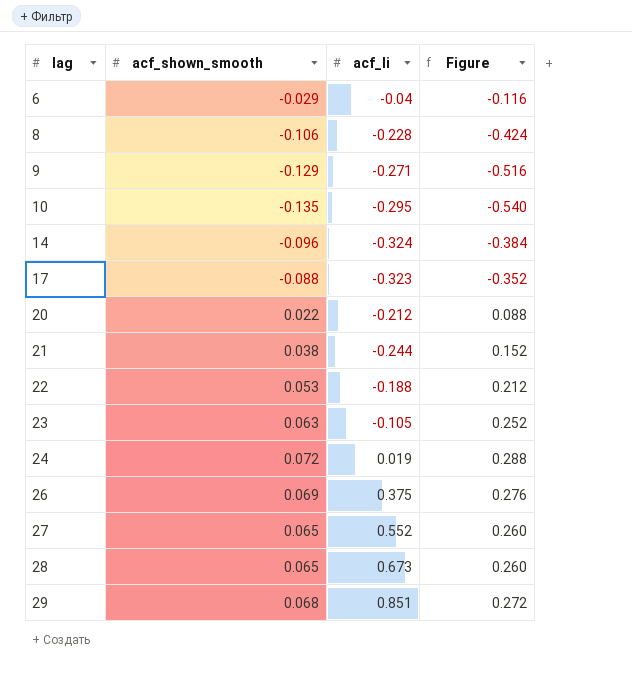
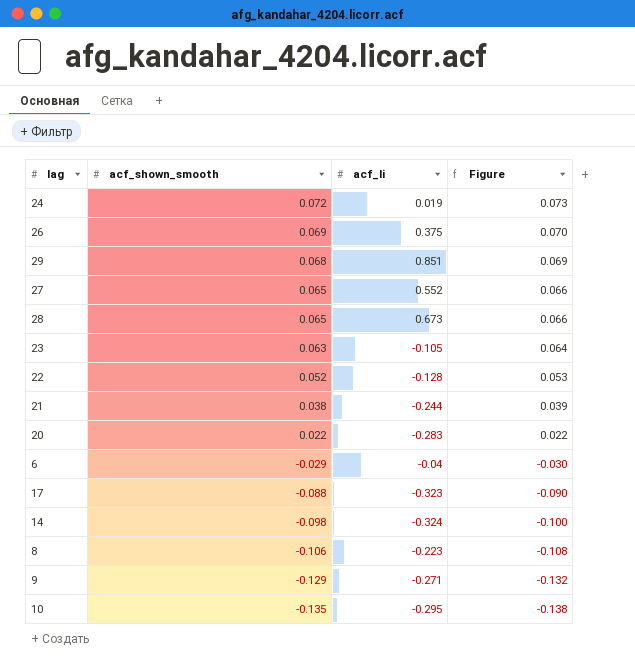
row order: lag ascending -> acf_shown_smooth descending
column Figure | formula: [acf_shown_smooth] * 4 -> [acf_shown_smooth] * 1.02
22 | acf_shown_smooth: 0.053 -> 0.052
22 | acf_li: -0.188 -> -0.128
20 | acf_li: -0.212 -> -0.283
14 | acf_shown_smooth: -0.096 -> -0.098
8 | acf_li: -0.228 -> -0.223

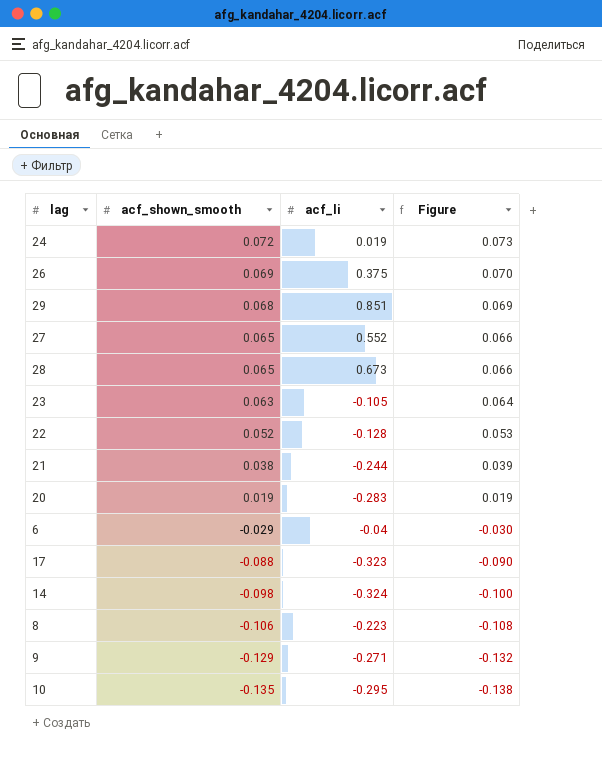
20 | acf_shown_smooth: 0.022 -> 0.019
20 | Figure: 0.022 -> 0.019

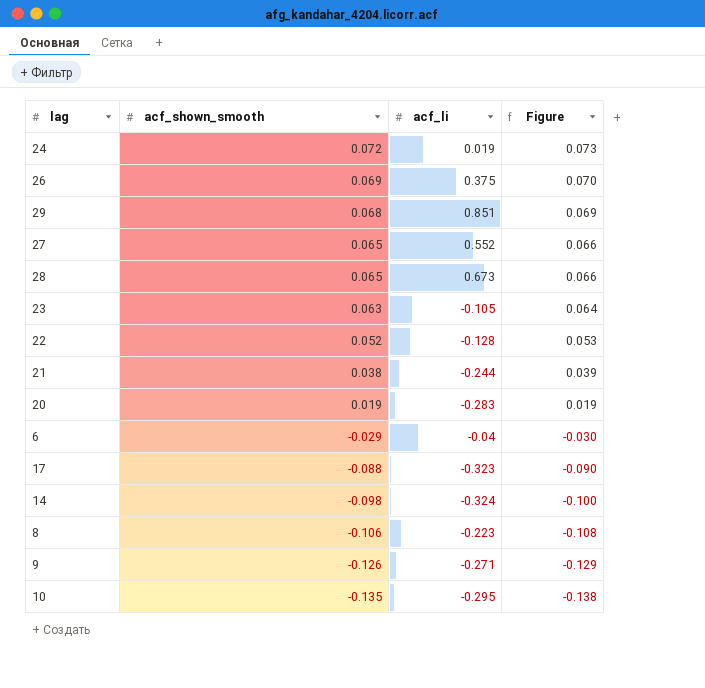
9 | acf_shown_smooth: -0.129 -> -0.126
9 | Figure: -0.132 -> -0.129

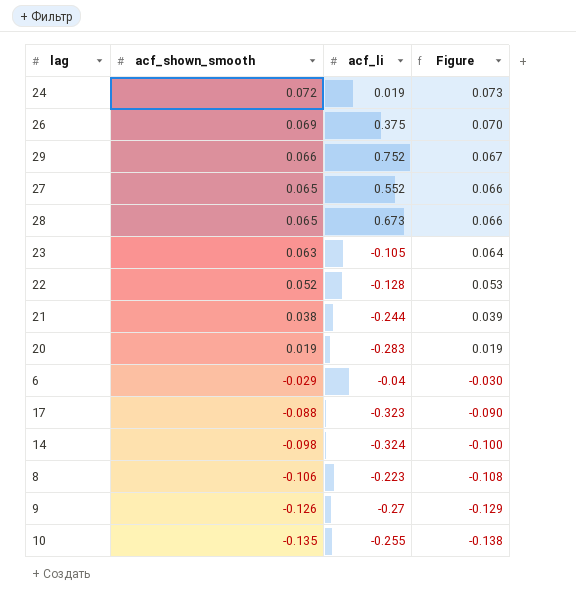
29 | acf_shown_smooth: 0.068 -> 0.066
29 | acf_li: 0.851 -> 0.752
29 | Figure: 0.069 -> 0.067
9 | acf_li: -0.271 -> -0.27
10 | acf_li: -0.295 -> -0.255

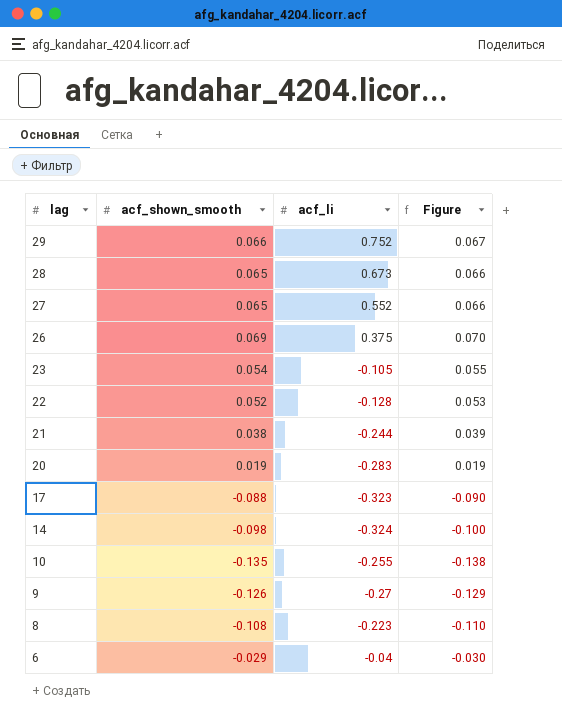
row order: acf_shown_smooth descending -> lag descending
row 24: 0.072 | 0.019 | 0.073 -> none
23 | acf_shown_smooth: 0.063 -> 0.054
23 | Figure: 0.064 -> 0.055
8 | acf_shown_smooth: -0.106 -> -0.108
8 | Figure: -0.108 -> -0.110

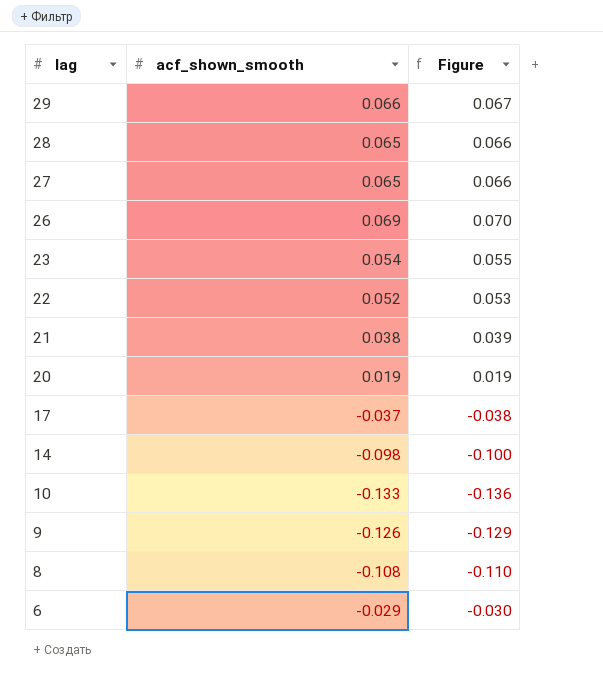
column acf_li | position: 3 -> none
17 | acf_shown_smooth: -0.088 -> -0.037
17 | Figure: -0.090 -> -0.038
10 | acf_shown_smooth: -0.135 -> -0.133
10 | Figure: -0.138 -> -0.136

